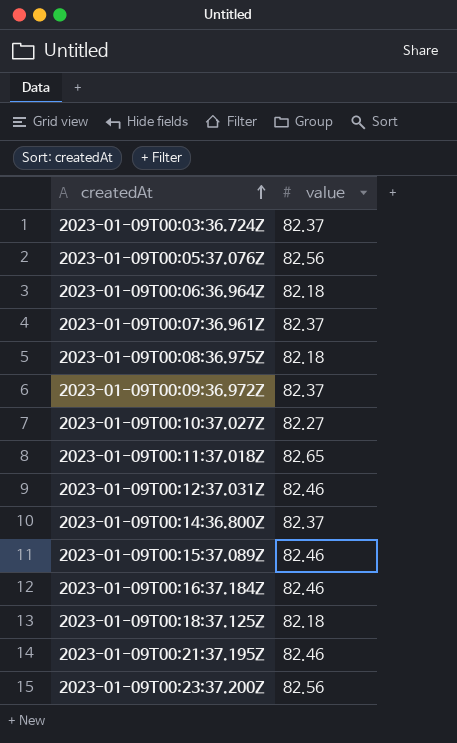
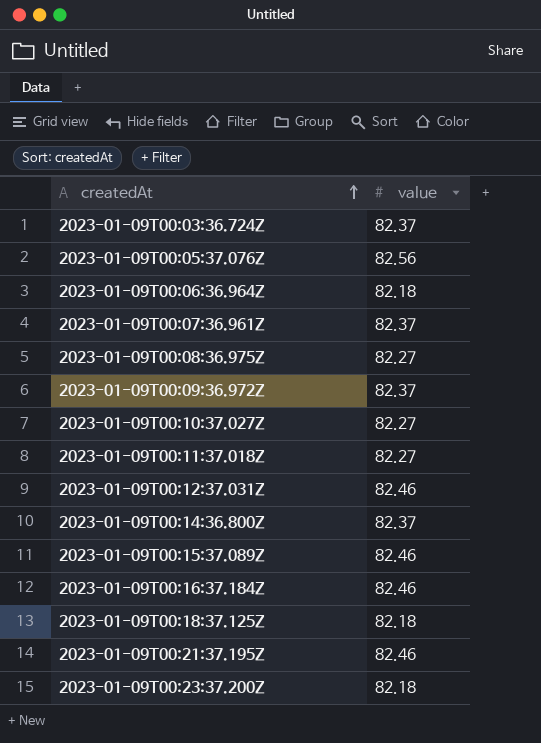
2023-01-09T00:08:36.975Z | value: 82.18 -> 82.27
2023-01-09T00:11:37.018Z | value: 82.65 -> 82.27
2023-01-09T00:23:37.200Z | value: 82.56 -> 82.18

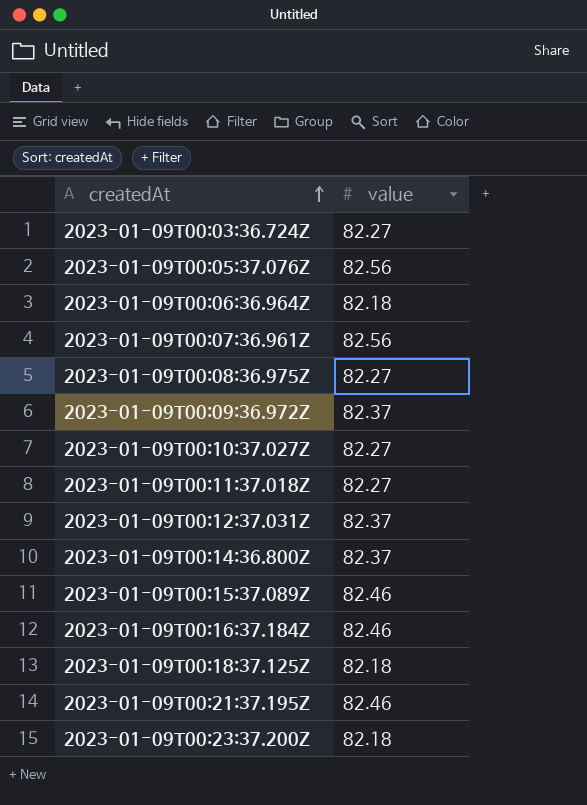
2023-01-09T00:03:36.724Z | value: 82.37 -> 82.27
2023-01-09T00:07:36.961Z | value: 82.37 -> 82.56
2023-01-09T00:12:37.031Z | value: 82.46 -> 82.37

